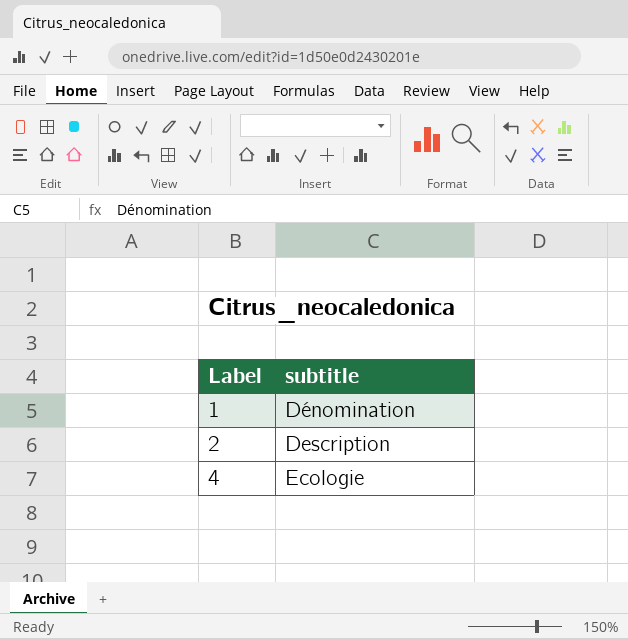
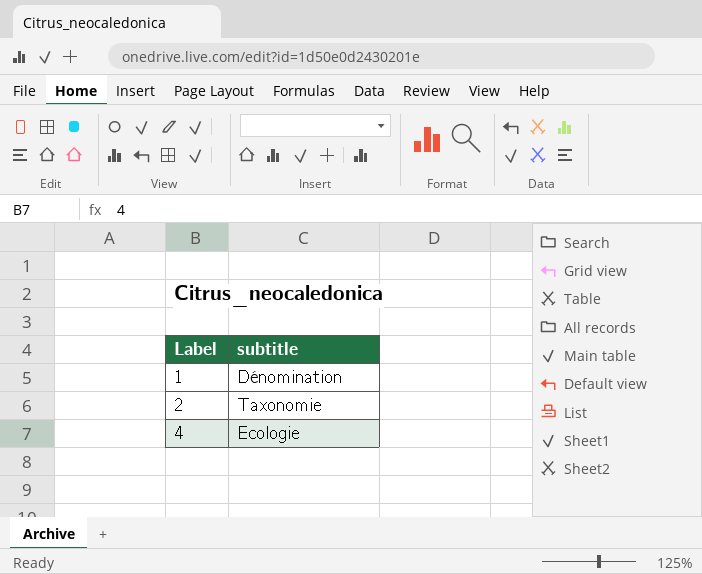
2 | subtitle: Description -> Taxonomie

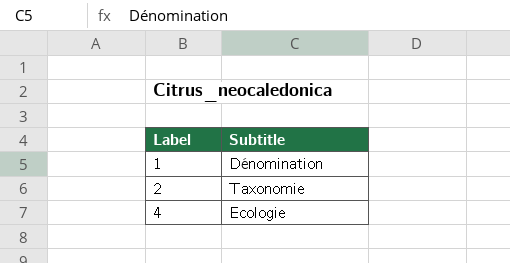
column name: subtitle -> Subtitle

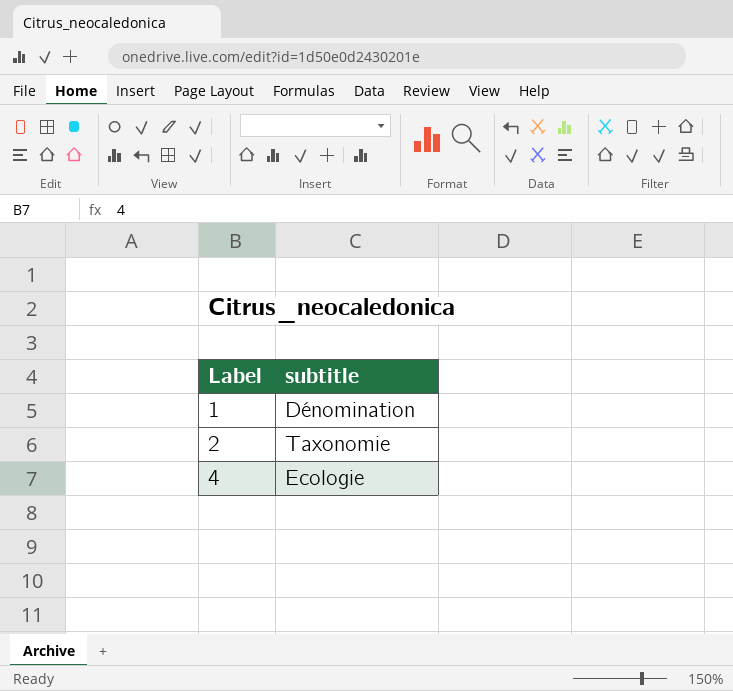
column name: Subtitle -> subtitle

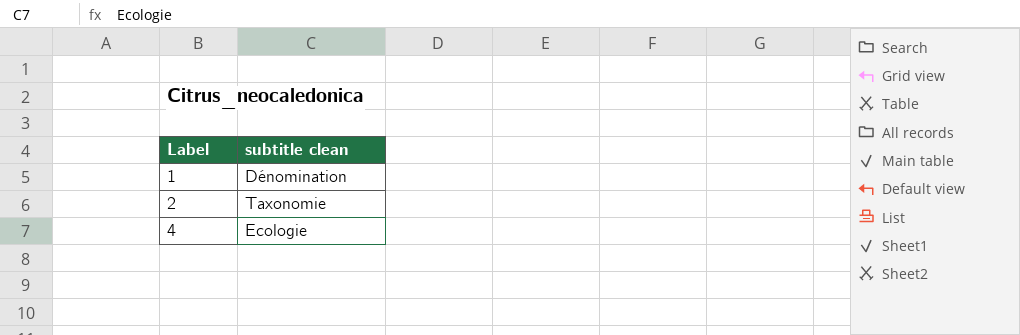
column name: subtitle -> subtitle clean

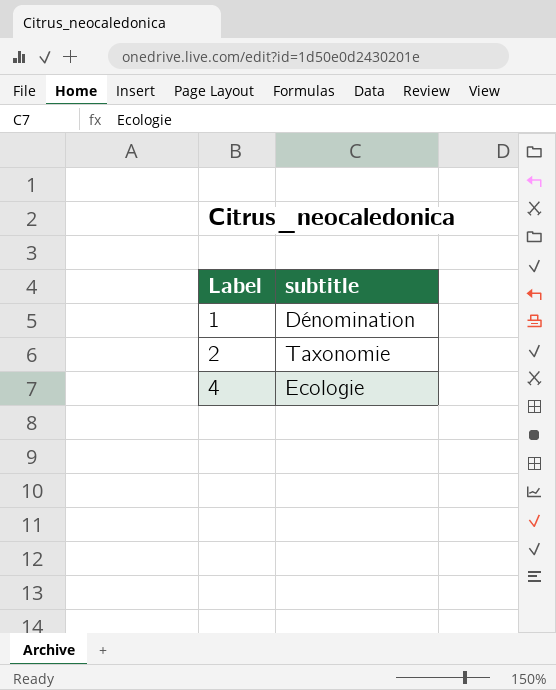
column name: subtitle clean -> subtitle

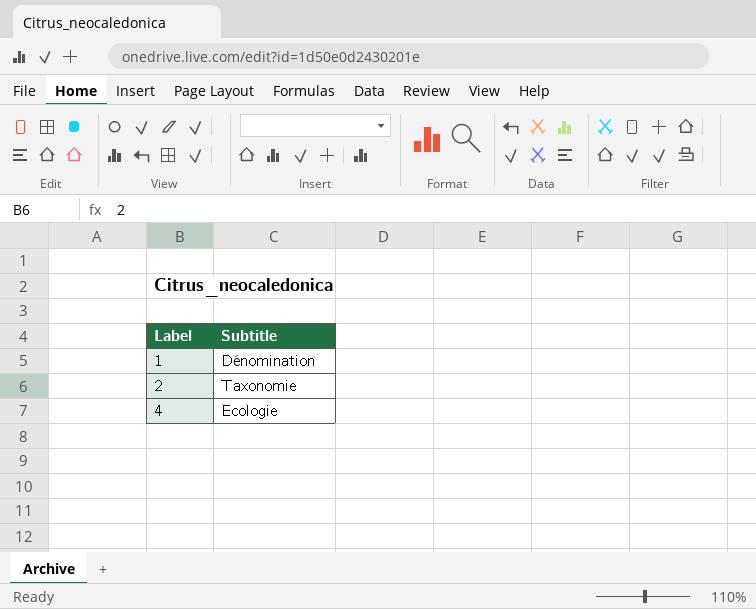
column name: subtitle -> Subtitle

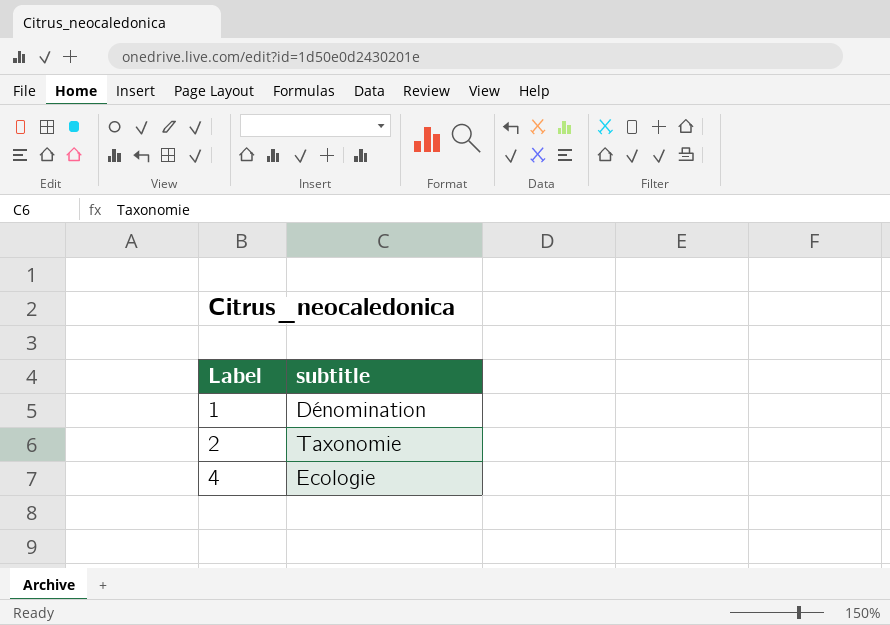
column name: Subtitle -> subtitle

